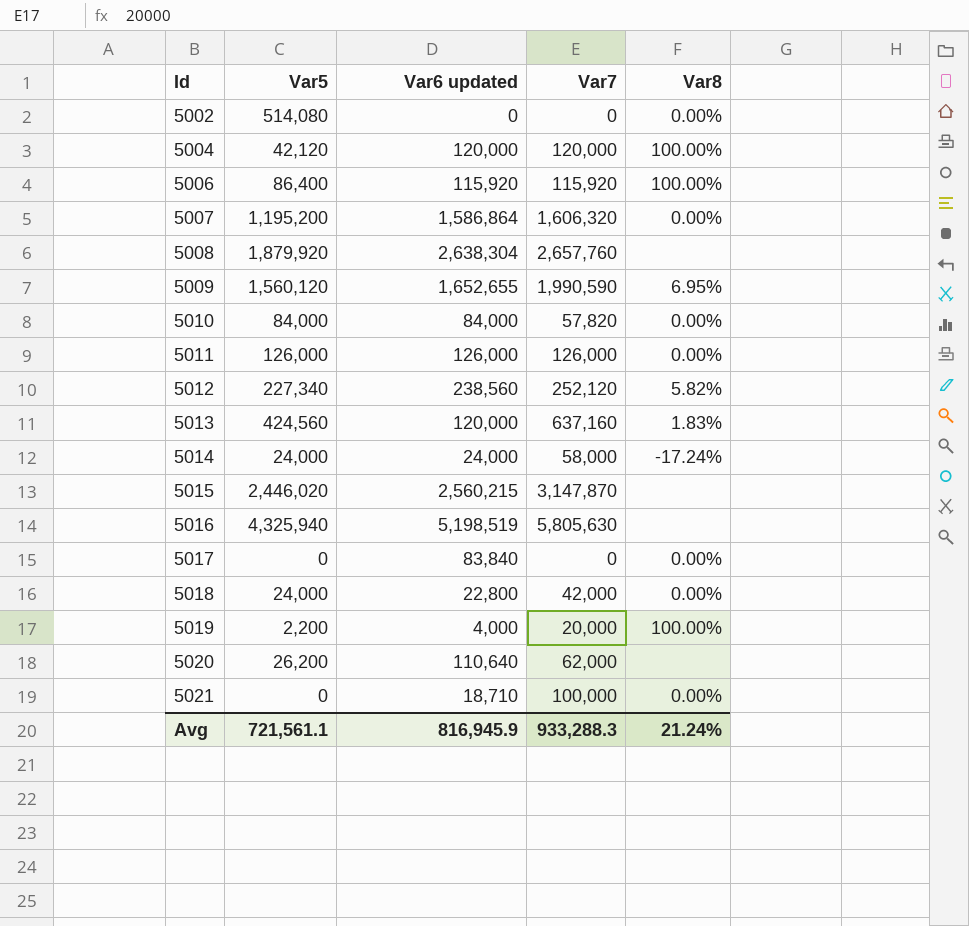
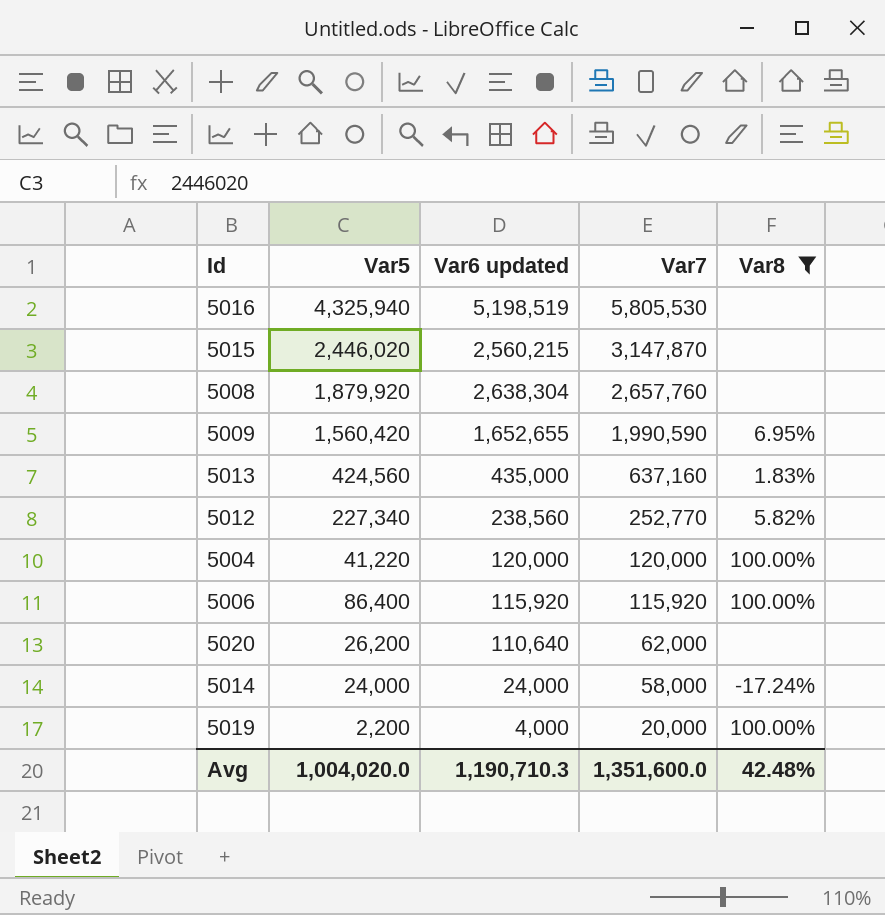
filter: none -> Var8 != 0.00%
row order: Id ascending -> Var7 descending
5016 | Var7: 5,805,630 -> 5,805,530
5009 | Var5: 1,560,120 -> 1,560,420
5013 | Var6 updated: 120,000 -> 435,000
5012 | Var7: 252,120 -> 252,770
5004 | Var5: 42,120 -> 41,220
Avg | Var5: 721,561.1 -> 1,004,020.0
Avg | Var6 updated: 816,945.9 -> 1,190,710.3
Avg | Var7: 933,288.3 -> 1,351,600.0
Avg | Var8: 21.24% -> 42.48%

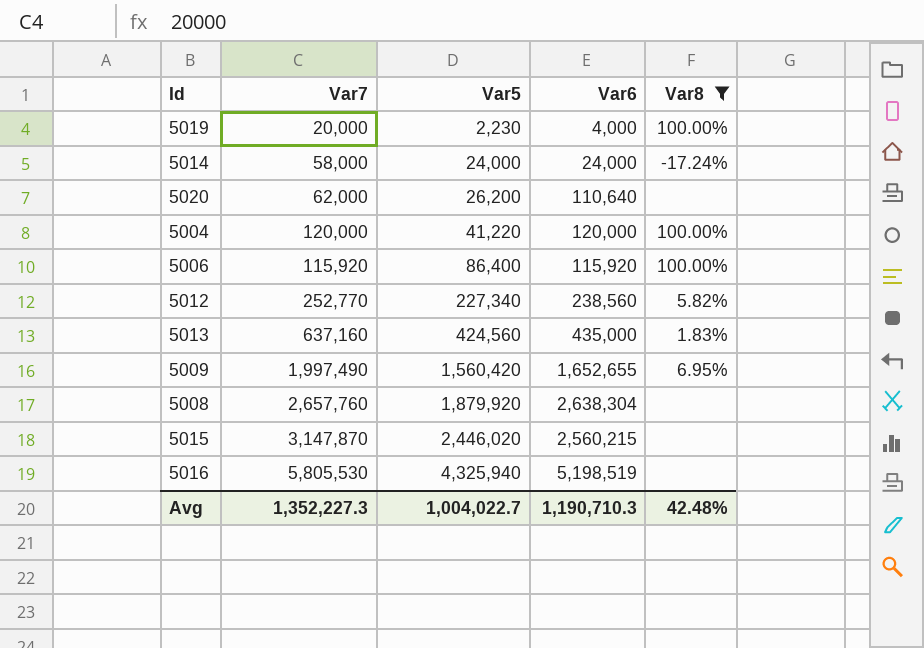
row order: Var7 descending -> Var5 ascending
column Var7 | position: 4 -> 2
column name: Var6 updated -> Var6
5019 | Var5: 2,200 -> 2,230
5009 | Var7: 1,990,590 -> 1,997,490
Avg | Var7: 1,351,600.0 -> 1,352,227.3
Avg | Var5: 1,004,020.0 -> 1,004,022.7

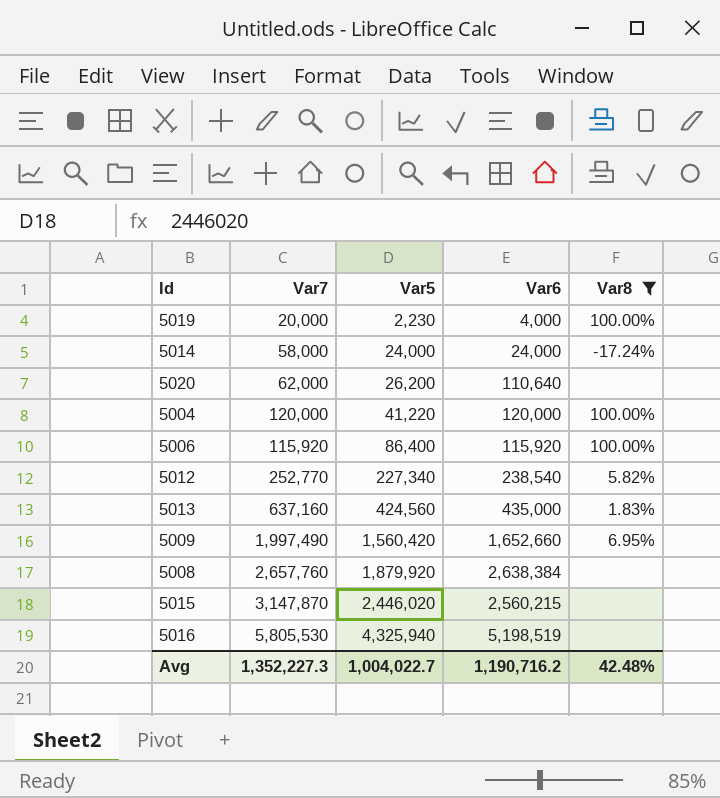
5012 | Var6: 238,560 -> 238,540
5009 | Var6: 1,652,655 -> 1,652,660
5008 | Var6: 2,638,304 -> 2,638,384
Avg | Var6: 1,190,710.3 -> 1,190,716.2

